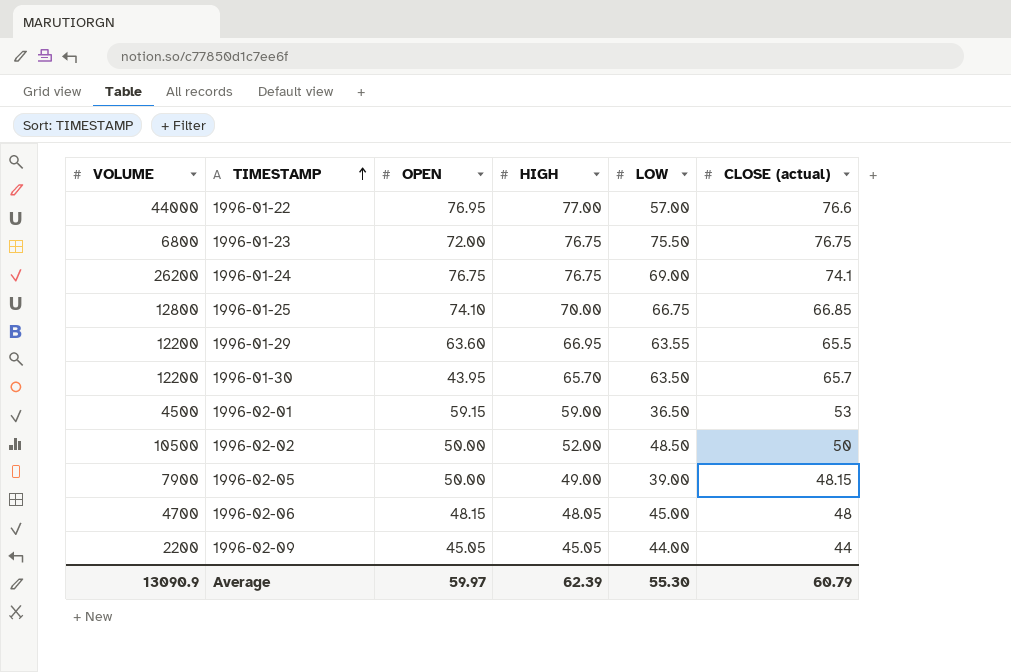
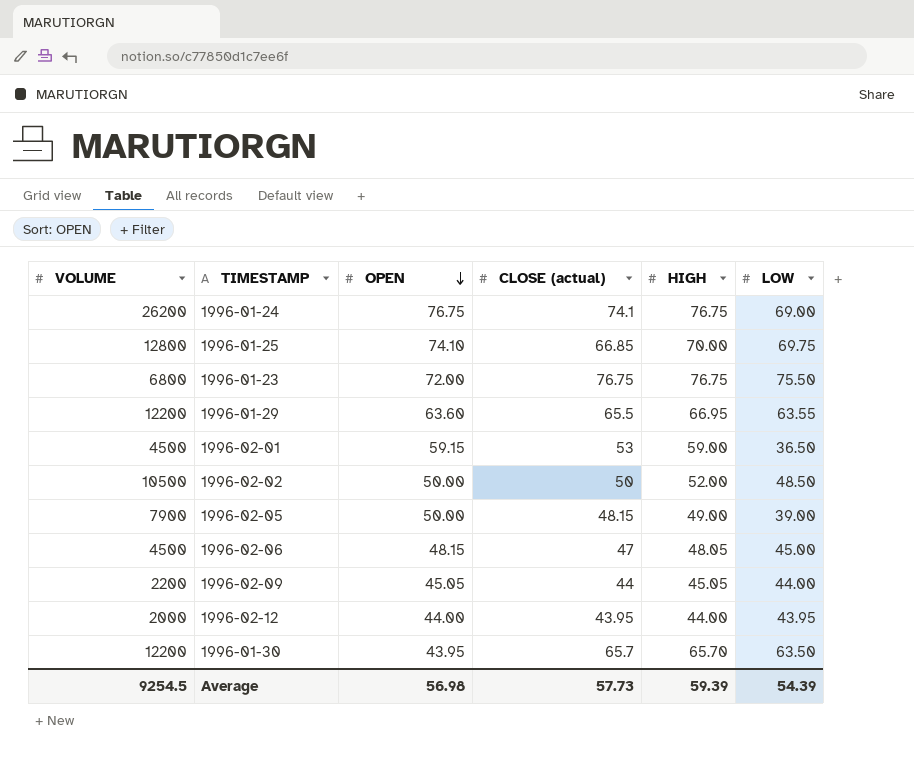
row order: TIMESTAMP ascending -> OPEN descending
column CLOSE (actual) | position: 6 -> 4
row 1996-01-22: 44000 | 76.95 | 77.00 | 57.00 | 76.6 -> none
1996-01-25 | LOW: 66.75 -> 69.75
1996-02-06 | VOLUME: 4700 -> 4500
1996-02-06 | CLOSE (actual): 48 -> 47
row 1996-02-12: none -> 2000 | 44.00 | 43.95 | 44.00 | 43.95
Average | VOLUME: 13090.9 -> 9254.5
Average | OPEN: 59.97 -> 56.98
Average | CLOSE (actual): 60.79 -> 57.73
Average | HIGH: 62.39 -> 59.39
Average | LOW: 55.30 -> 54.39

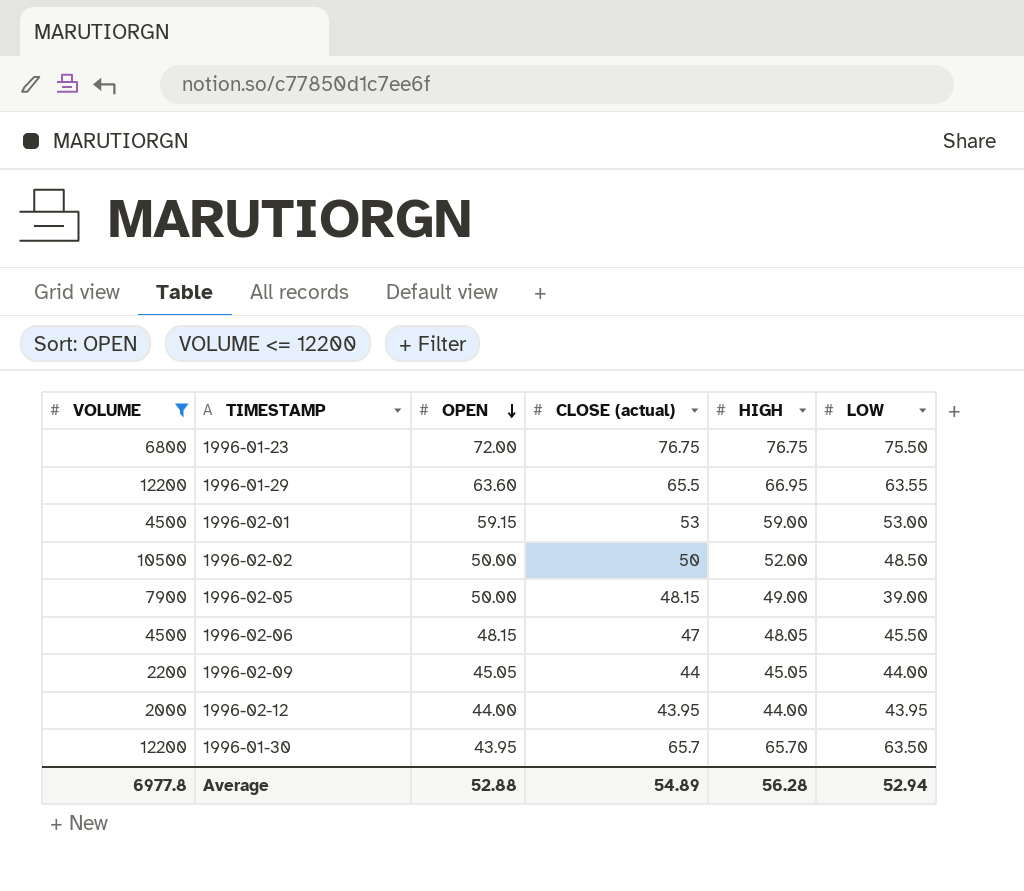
filter: none -> VOLUME <= 12200
1996-02-01 | LOW: 36.50 -> 53.00
1996-02-06 | LOW: 45.00 -> 45.50
Average | VOLUME: 9254.5 -> 6977.8
Average | OPEN: 56.98 -> 52.88
Average | CLOSE (actual): 57.73 -> 54.89
Average | HIGH: 59.39 -> 56.28
Average | LOW: 54.39 -> 52.94

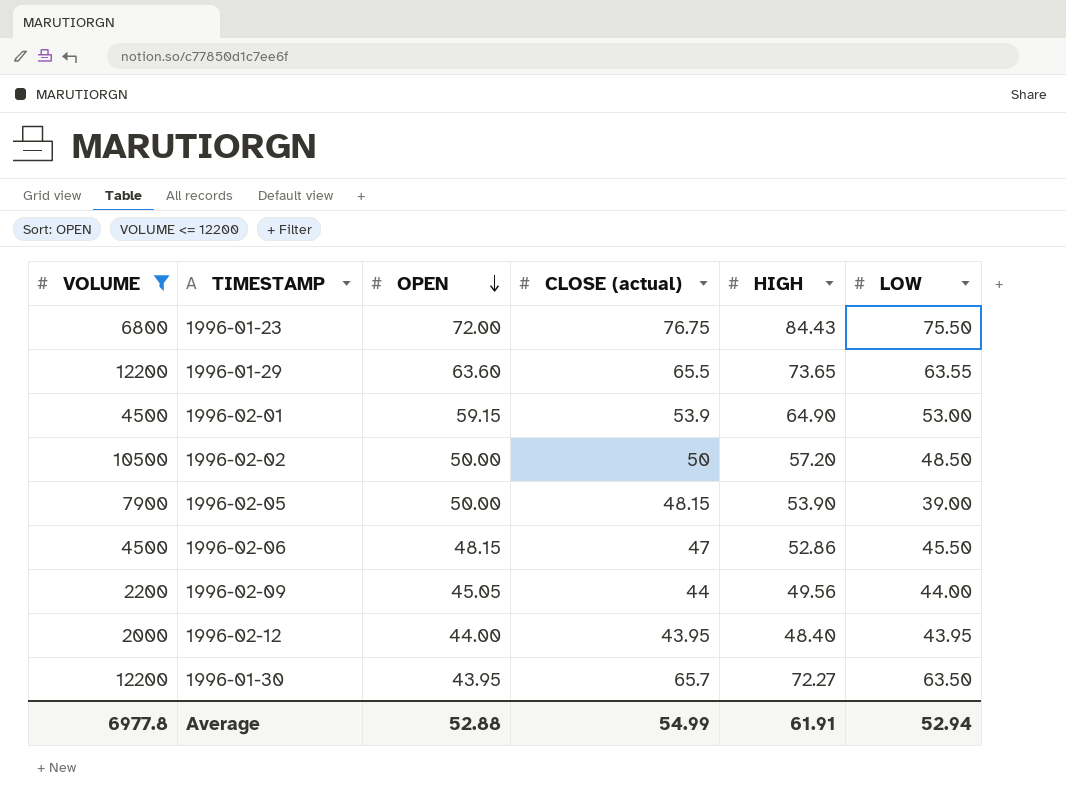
1996-01-23 | HIGH: 76.75 -> 84.43
1996-01-29 | HIGH: 66.95 -> 73.65
1996-02-01 | CLOSE (actual): 53 -> 53.9
1996-02-01 | HIGH: 59.00 -> 64.90
1996-02-02 | HIGH: 52.00 -> 57.20
1996-02-05 | HIGH: 49.00 -> 53.90
1996-02-06 | HIGH: 48.05 -> 52.86
1996-02-09 | HIGH: 45.05 -> 49.56
1996-02-12 | HIGH: 44.00 -> 48.40
1996-01-30 | HIGH: 65.70 -> 72.27
Average | CLOSE (actual): 54.89 -> 54.99
Average | HIGH: 56.28 -> 61.91

